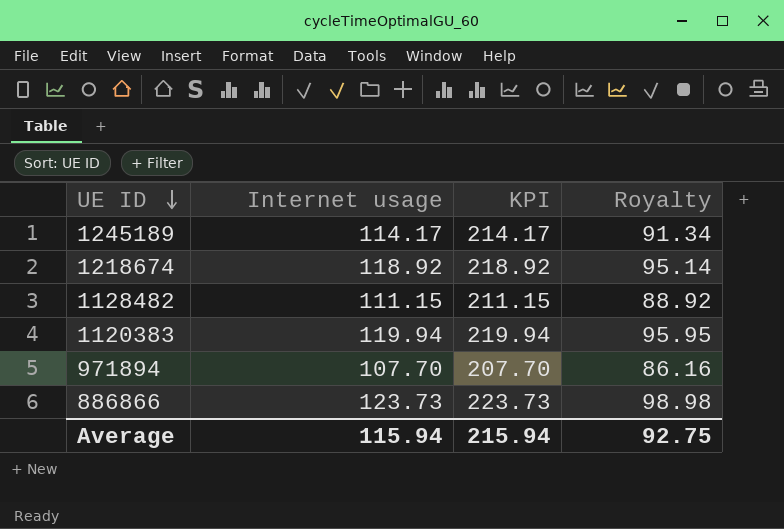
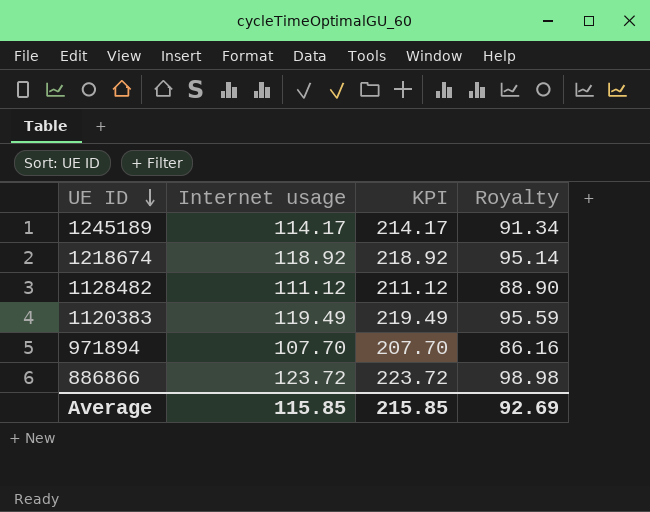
1128482 | Internet usage: 111.15 -> 111.12
1128482 | KPI: 211.15 -> 211.12
1128482 | Royalty: 88.92 -> 88.90
1120383 | Internet usage: 119.94 -> 119.49
1120383 | KPI: 219.94 -> 219.49
1120383 | Royalty: 95.95 -> 95.59
886866 | Internet usage: 123.73 -> 123.72
886866 | KPI: 223.73 -> 223.72
Average | Internet usage: 115.94 -> 115.85
Average | KPI: 215.94 -> 215.85
Average | Royalty: 92.75 -> 92.69

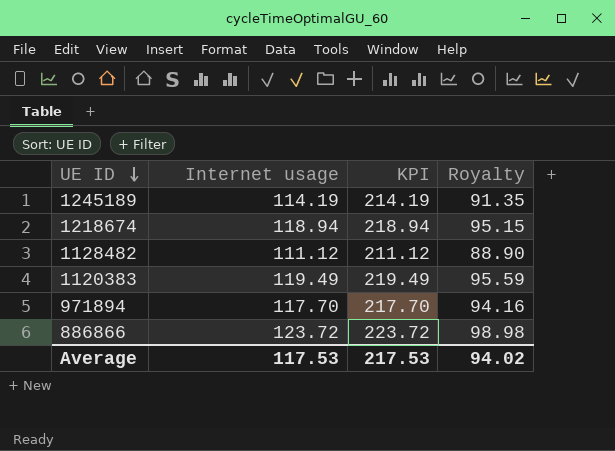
1245189 | Internet usage: 114.17 -> 114.19
1245189 | KPI: 214.17 -> 214.19
1245189 | Royalty: 91.34 -> 91.35
1218674 | Internet usage: 118.92 -> 118.94
1218674 | KPI: 218.92 -> 218.94
1218674 | Royalty: 95.14 -> 95.15
971894 | Internet usage: 107.70 -> 117.70
971894 | KPI: 207.70 -> 217.70
971894 | Royalty: 86.16 -> 94.16
Average | Internet usage: 115.85 -> 117.53
Average | KPI: 215.85 -> 217.53
Average | Royalty: 92.69 -> 94.02

